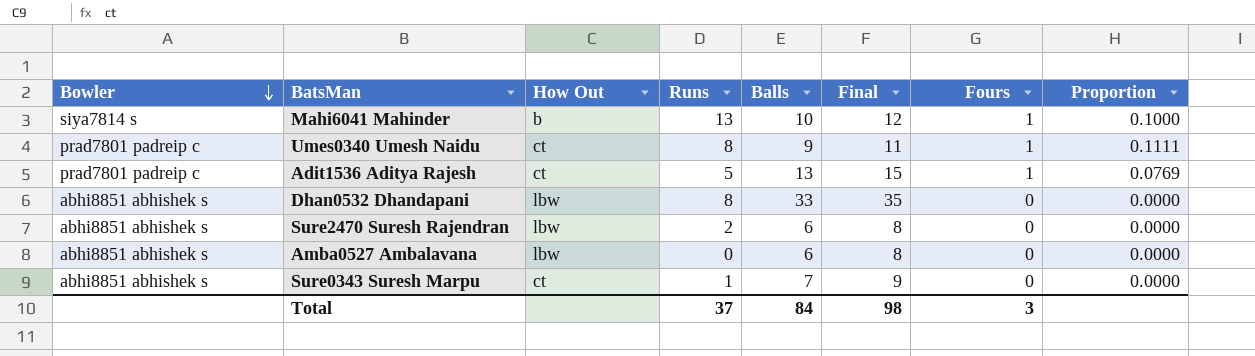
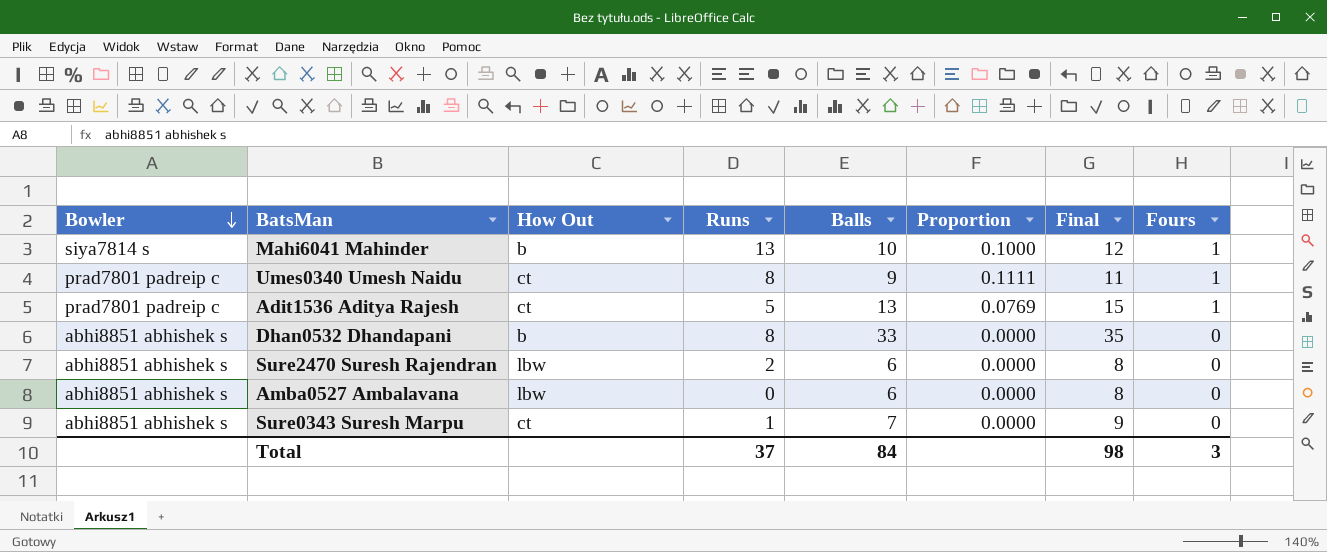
column Proportion | position: 8 -> 6
Dhan0532 Dhandapani | How Out: lbw -> b

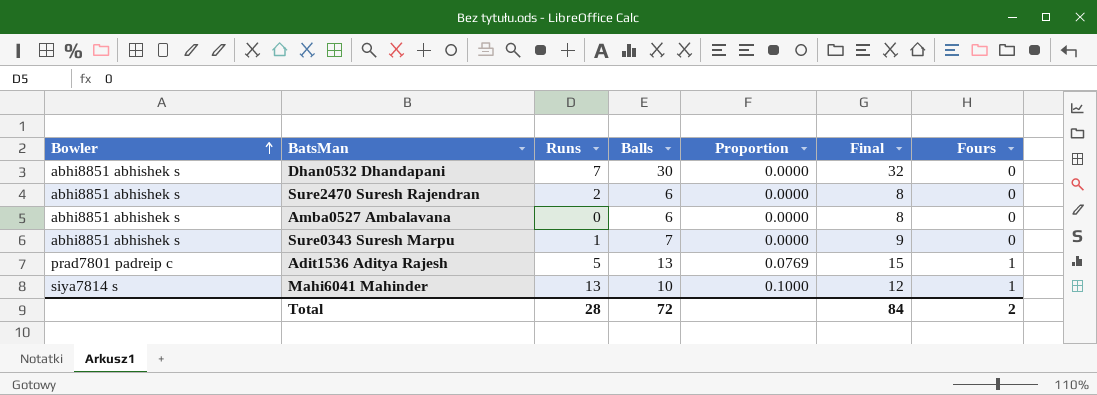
row order: Bowler descending -> Bowler ascending
column How Out | position: 3 -> none
row Umes0340 Umesh Naidu: prad7801 padreip c | ct | 8 | 9 | 0.1111 | 11 | 1 -> none
Dhan0532 Dhandapani | Runs: 8 -> 7
Dhan0532 Dhandapani | Balls: 33 -> 30
Dhan0532 Dhandapani | Final: 35 -> 32
Total | Runs: 37 -> 28
Total | Balls: 84 -> 72
Total | Final: 98 -> 84
Total | Fours: 3 -> 2

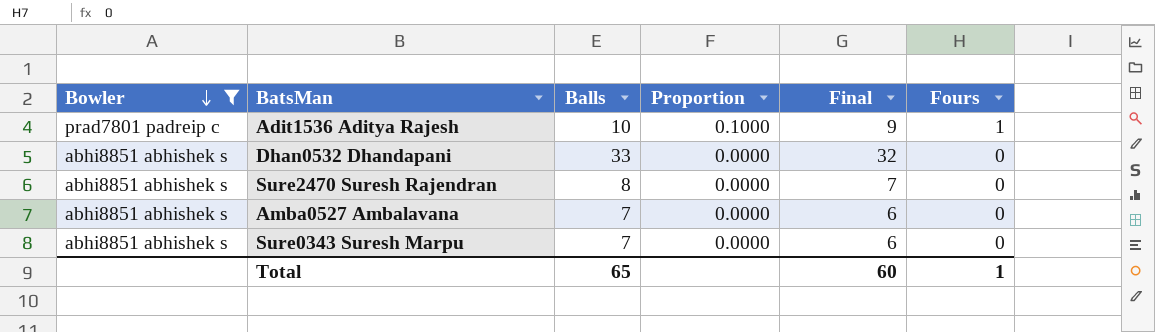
filter: none -> Bowler != siya7814 s
row order: Bowler ascending -> Bowler descending
column Runs | position: 3 -> none
column Final | formula: [Balls] + 2 -> [Balls] - 1
Adit1536 Aditya Rajesh | Balls: 13 -> 10
Adit1536 Aditya Rajesh | Proportion: 0.0769 -> 0.1000
Dhan0532 Dhandapani | Balls: 30 -> 33
Sure2470 Suresh Rajendran | Balls: 6 -> 8
Amba0527 Ambalavana | Balls: 6 -> 7
Total | Balls: 72 -> 65
Total | Final: 84 -> 60
Total | Fours: 2 -> 1

